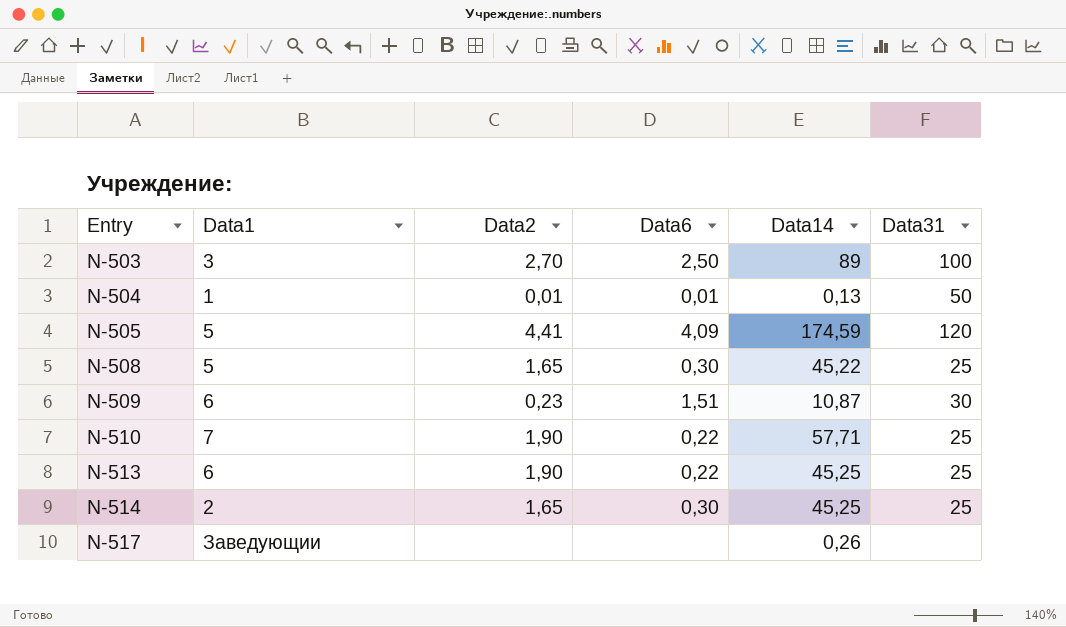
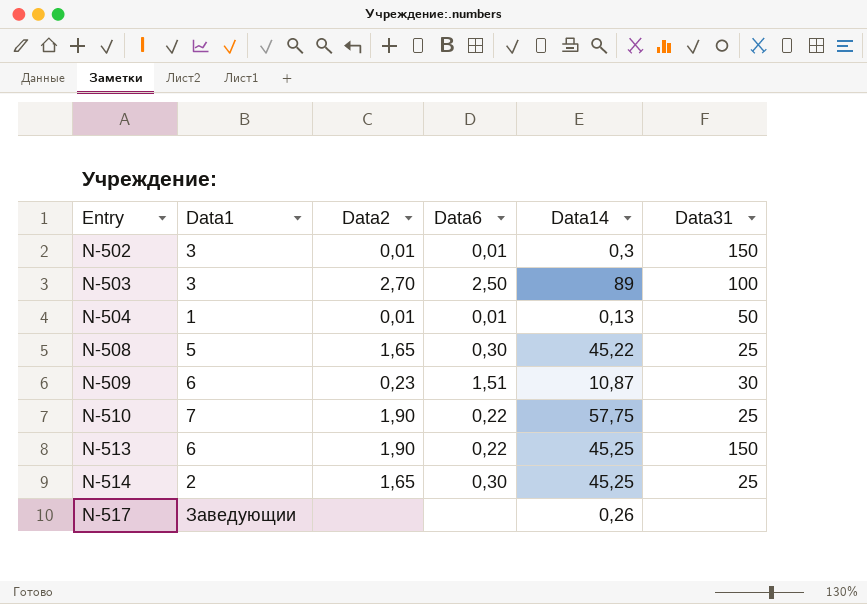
row N-505: 5 | 4,41 | 4,09 | 174,59 | 120 -> none
row N-502: none -> 3 | 0,01 | 0,01 | 0,3 | 150
N-510 | Data14: 57,71 -> 57,75
N-513 | Data31: 25 -> 150

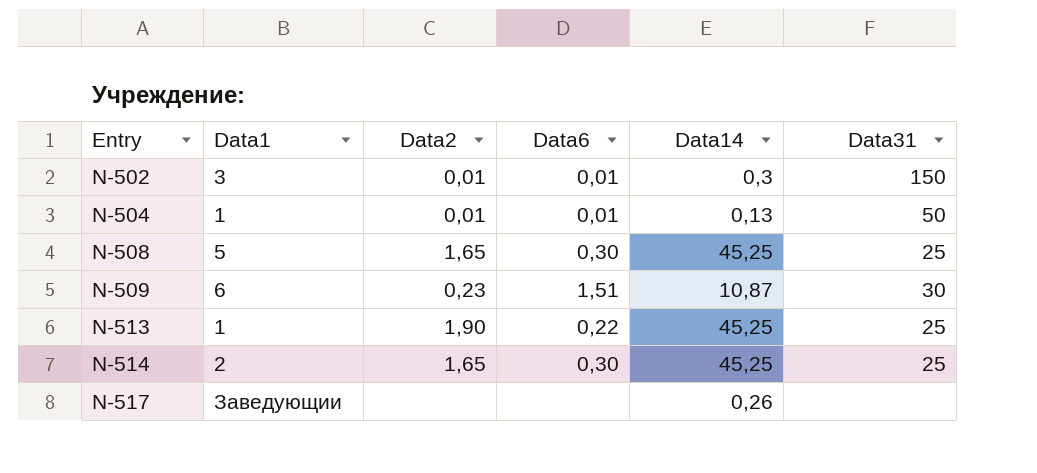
row N-503: 3 | 2,70 | 2,50 | 89 | 100 -> none
row N-510: 7 | 1,90 | 0,22 | 57,75 | 25 -> none
N-508 | Data14: 45,22 -> 45,25
N-513 | Data1: 6 -> 1
N-513 | Data31: 150 -> 25

